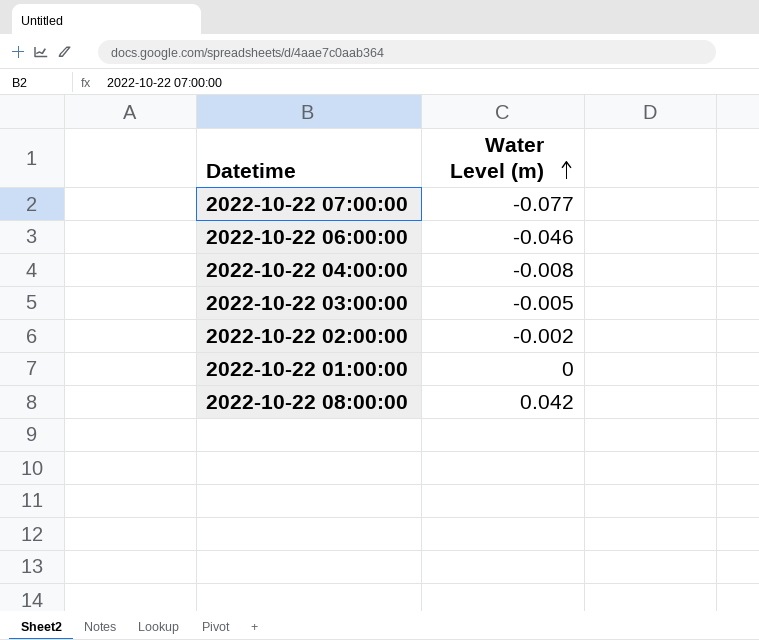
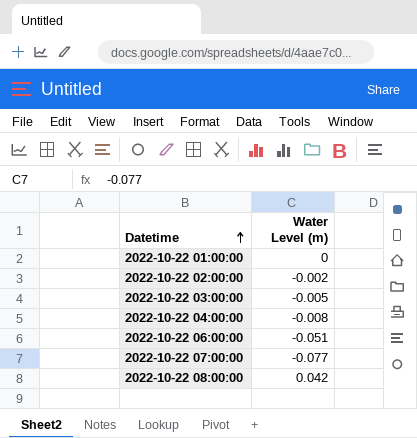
row order: Water Level (m) ascending -> Datetime ascending
2022-10-22 06:00:00 | Water Level (m): -0.046 -> -0.051

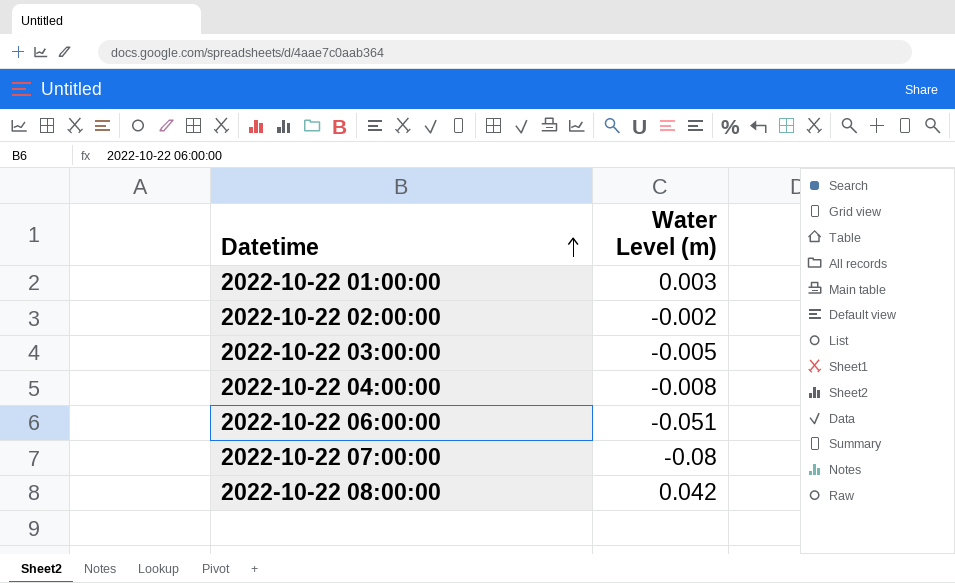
2022-10-22 01:00:00 | Water Level (m): 0 -> 0.003
2022-10-22 07:00:00 | Water Level (m): -0.077 -> -0.08

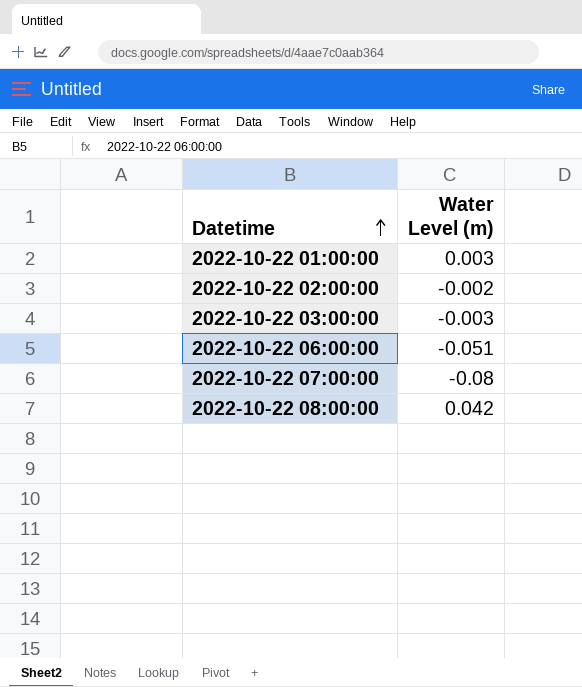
row 2022-10-22 04:00:00: -0.008 -> none
2022-10-22 03:00:00 | Water Level (m): -0.005 -> -0.003

